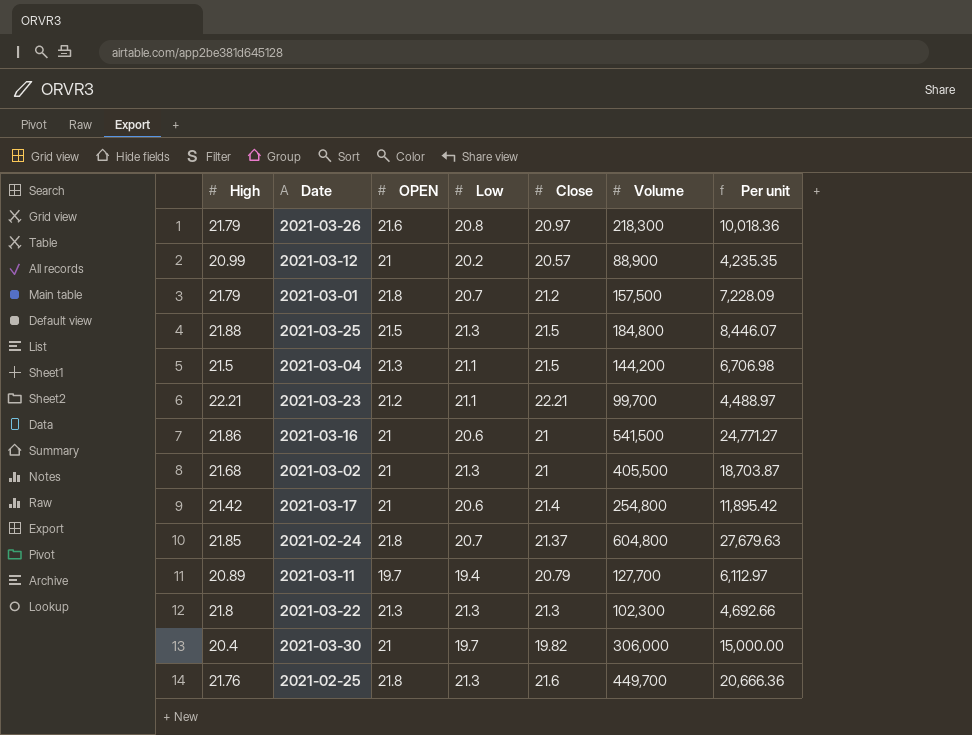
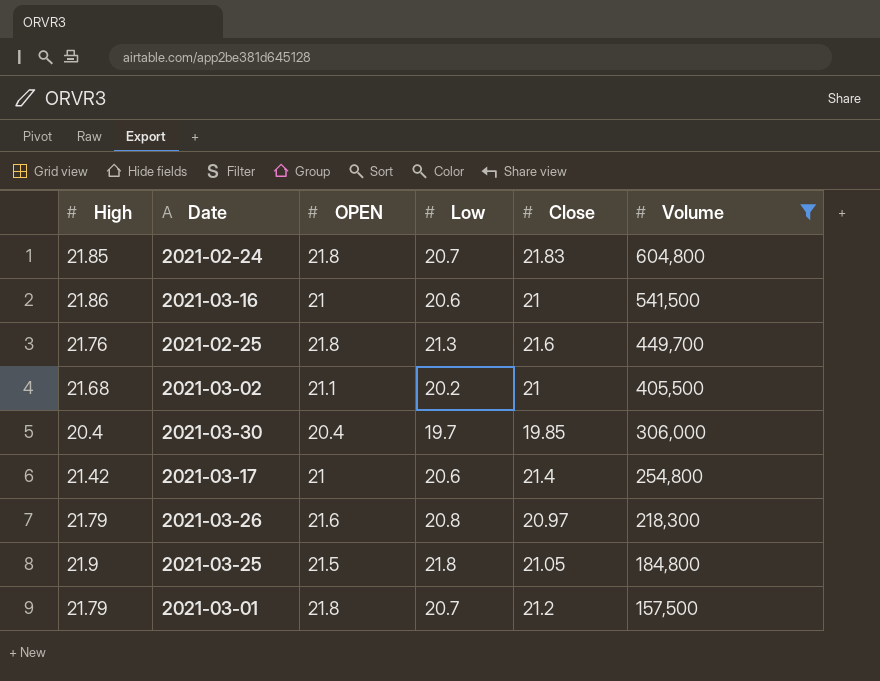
filter: none -> Volume >= 157,500
row order: none -> Volume descending
column Per unit | formula: [Volume] / [High] -> none
2021-02-24 | Close: 21.37 -> 21.83
2021-03-02 | OPEN: 21 -> 21.1
2021-03-02 | Low: 21.3 -> 20.2
2021-03-30 | OPEN: 21 -> 20.4
2021-03-30 | Close: 19.82 -> 19.85
2021-03-25 | High: 21.88 -> 21.9
2021-03-25 | Low: 21.3 -> 21.8
2021-03-25 | Close: 21.5 -> 21.05

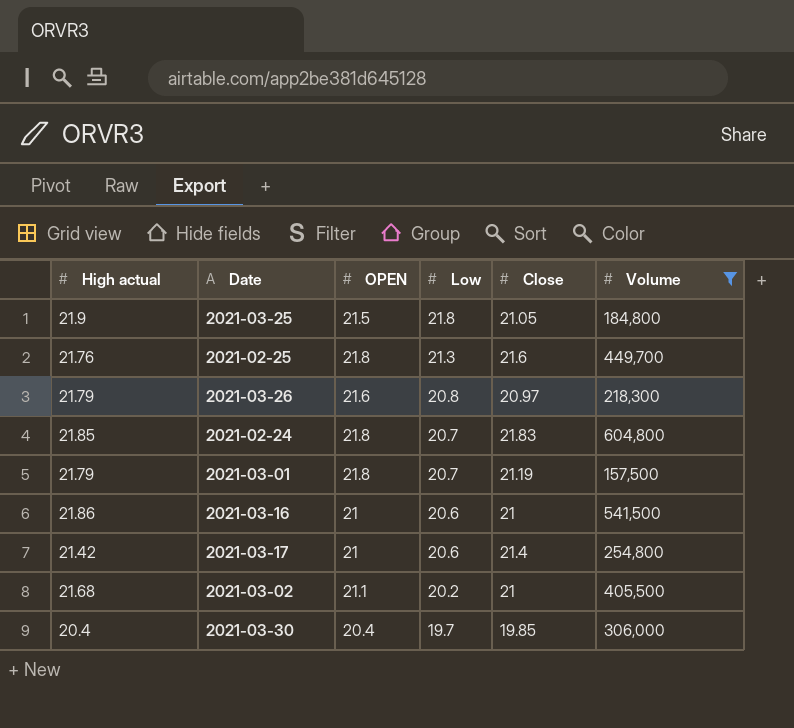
row order: Volume descending -> Low descending
column name: High -> High actual
2021-03-01 | Close: 21.2 -> 21.19

